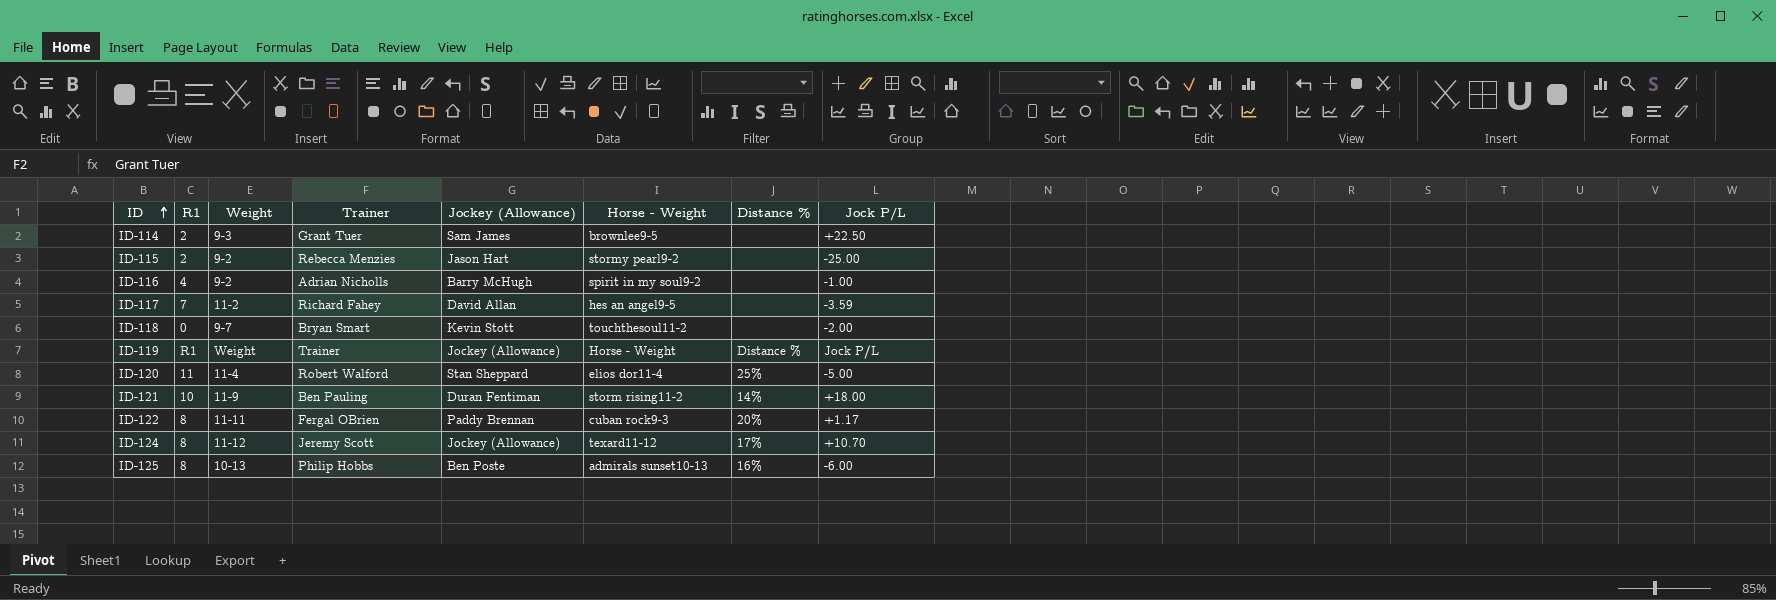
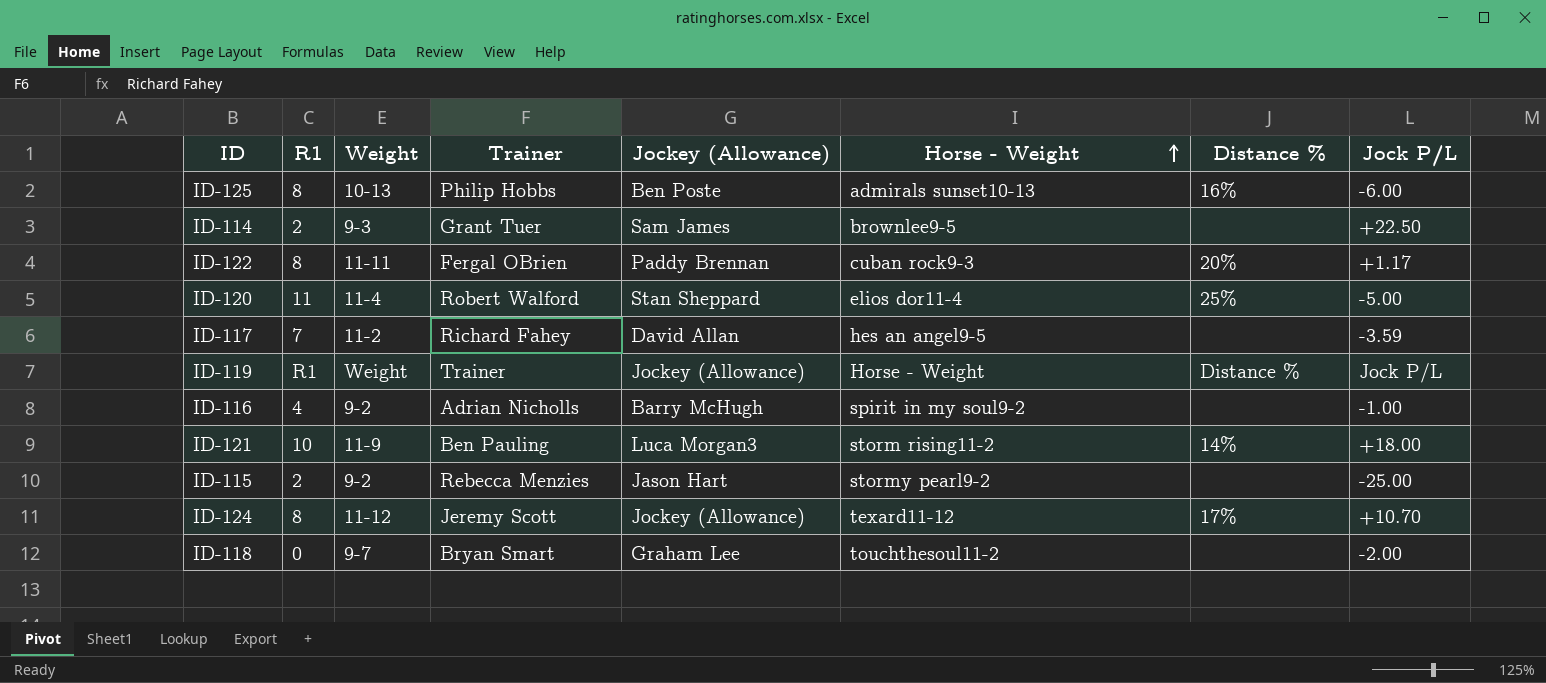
row order: ID ascending -> Horse - Weight ascending
ID-121 | Jockey (Allowance): Duran Fentiman -> Luca Morgan3
ID-118 | Jockey (Allowance): Kevin Stott -> Graham Lee

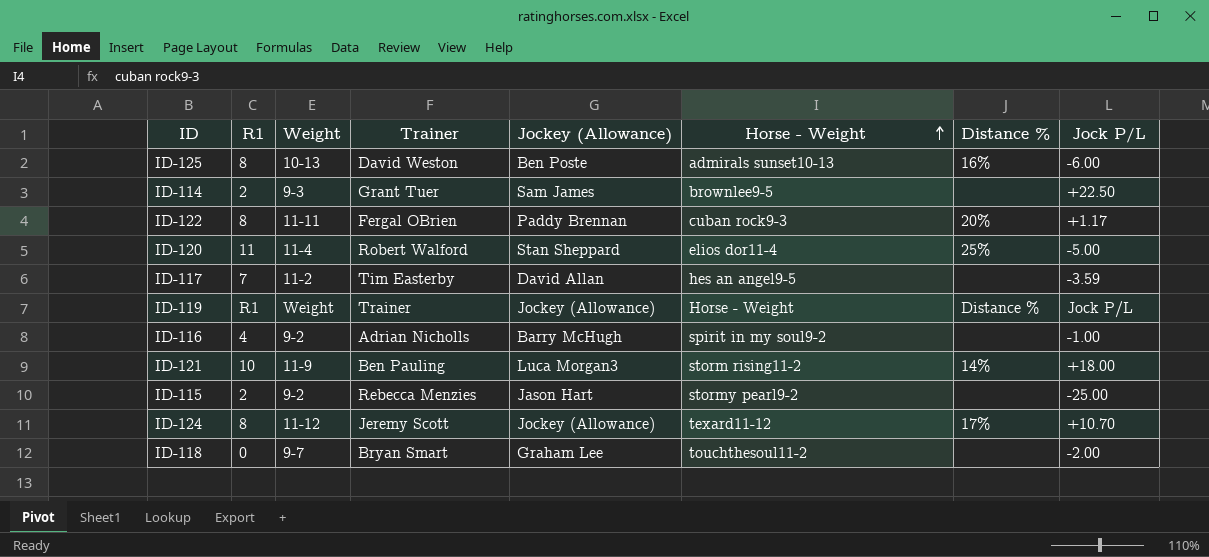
ID-125 | Trainer: Philip Hobbs -> David Weston
ID-117 | Trainer: Richard Fahey -> Tim Easterby

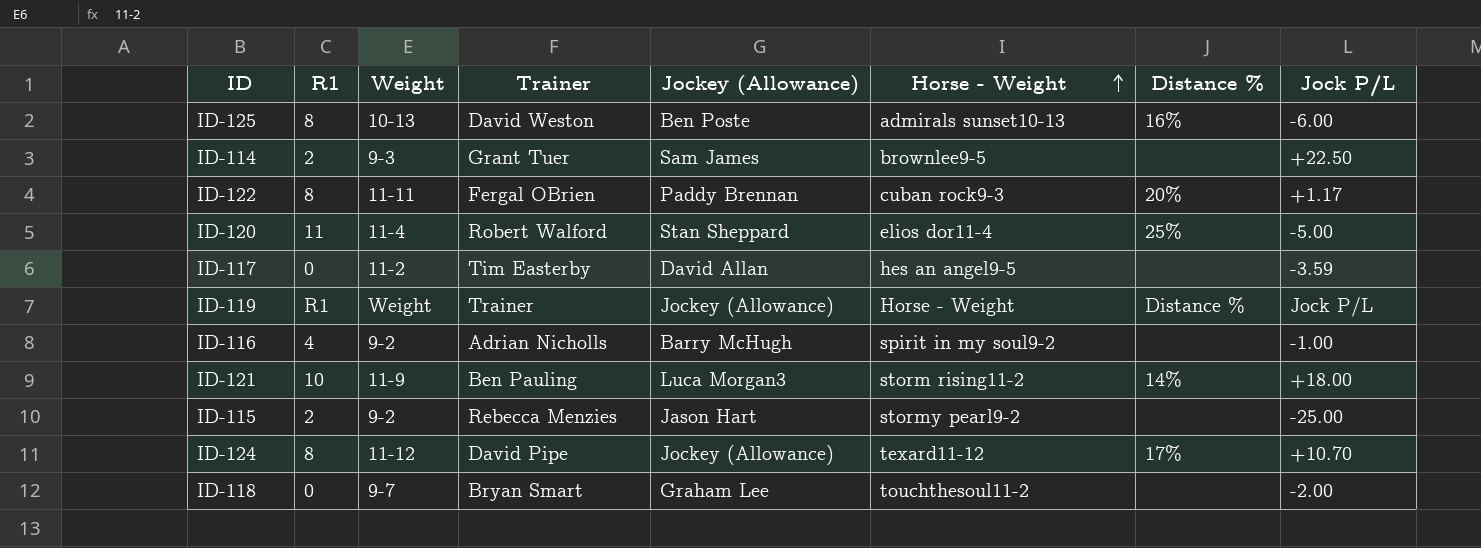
ID-117 | R1: 7 -> 0
ID-124 | Trainer: Jeremy Scott -> David Pipe

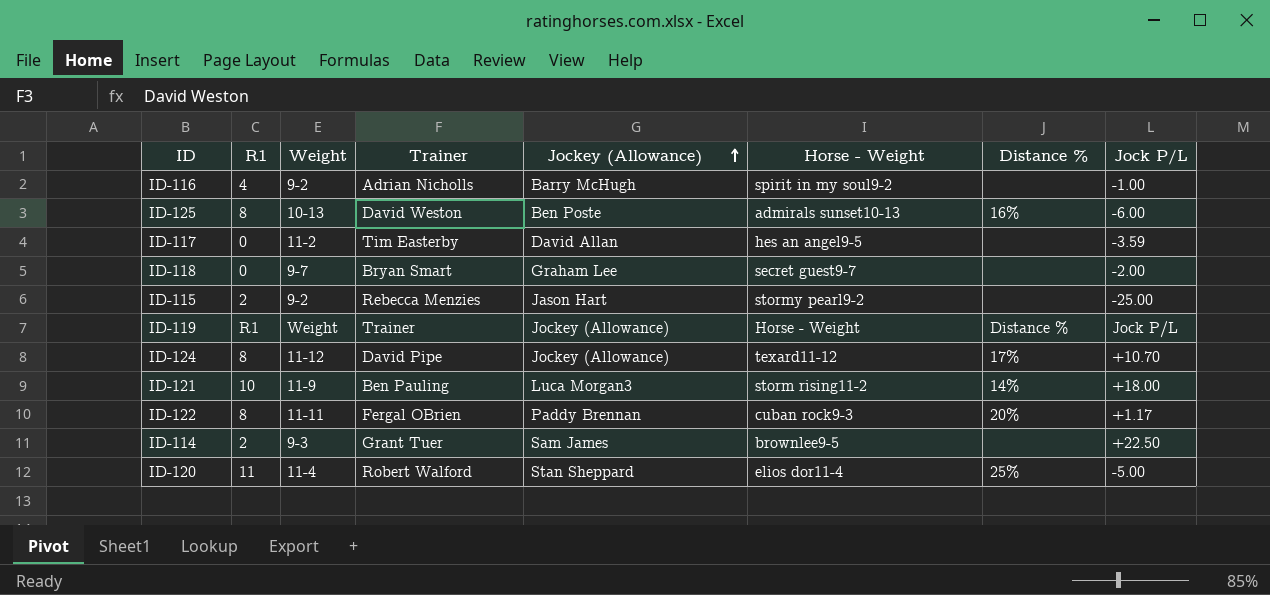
row order: Horse - Weight ascending -> Jockey (Allowance) ascending
ID-118 | Horse - Weight: touchthesoul11-2 -> secret guest9-7

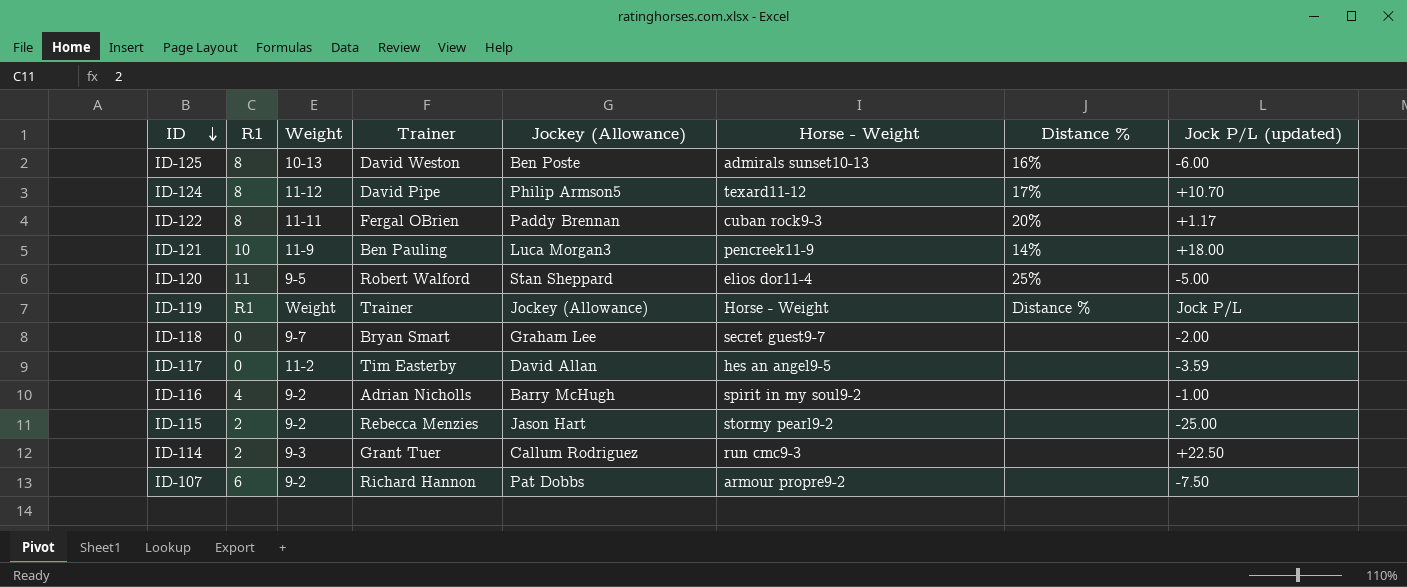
row order: Jockey (Allowance) ascending -> ID descending
column name: Jock P/L -> Jock P/L (updated)
ID-124 | Jockey (Allowance): Jockey (Allowance) -> Philip Armson5
ID-121 | Horse - Weight: storm rising11-2 -> pencreek11-9
ID-120 | Weight: 11-4 -> 9-5
ID-114 | Jockey (Allowance): Sam James -> Callum Rodriguez
ID-114 | Horse - Weight: brownlee9-5 -> run cmc9-3
row ID-107: none -> 6 | 9-2 | Richard Hannon | Pat Dobbs | armour propre9-2 | none | -7.50

